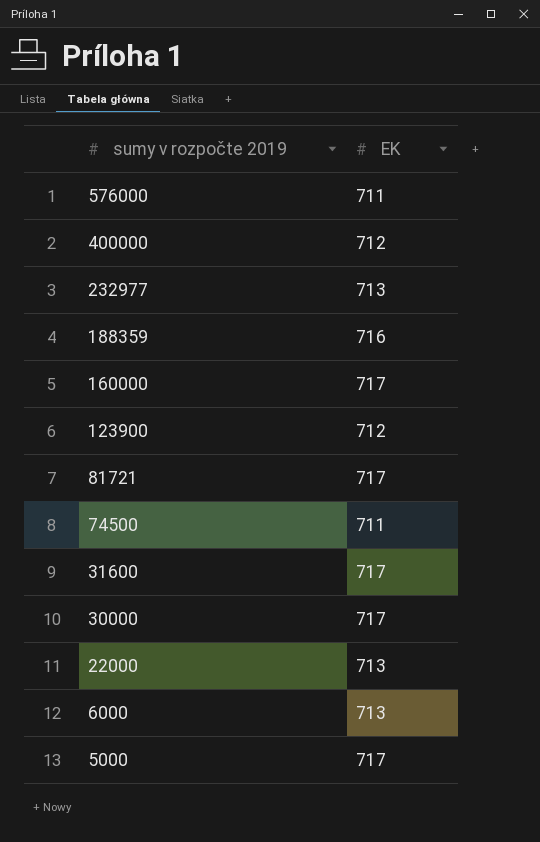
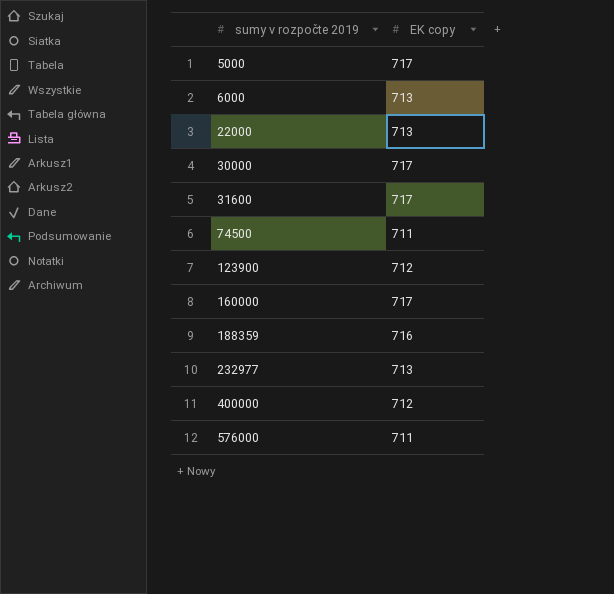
row order: sumy v rozpočte 2019 descending -> sumy v rozpočte 2019 ascending
column name: EK -> EK copy
row 81721: 717 -> none

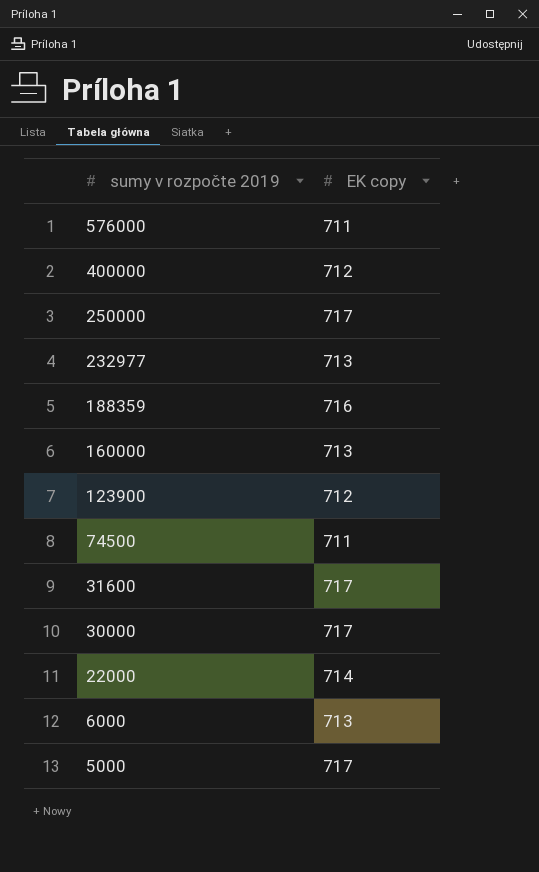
row order: sumy v rozpočte 2019 ascending -> sumy v rozpočte 2019 descending
row 250000: none -> 717
160000 | EK copy: 717 -> 713
22000 | EK copy: 713 -> 714

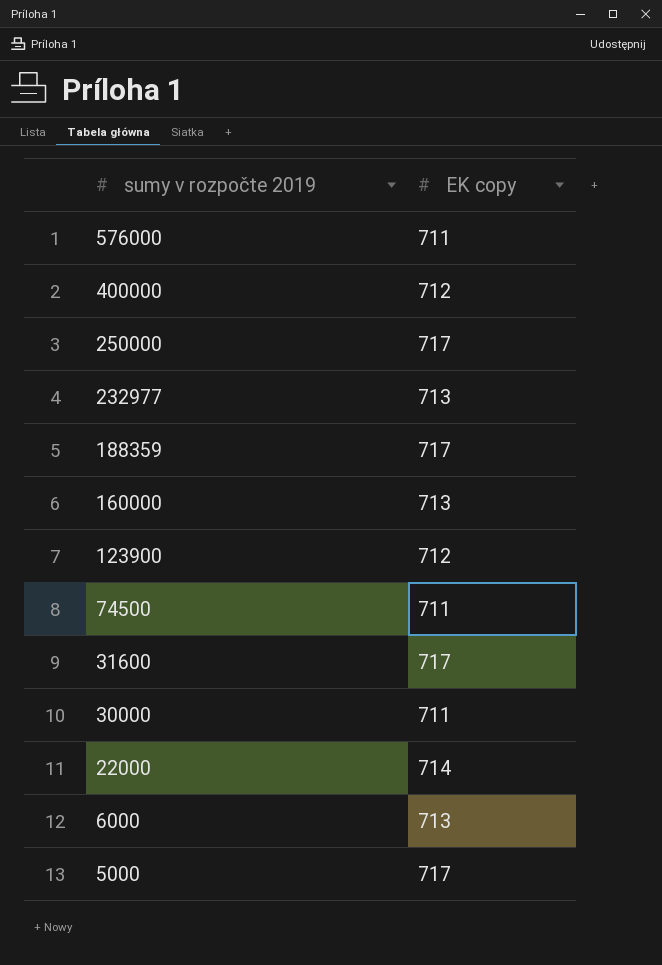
188359 | EK copy: 716 -> 717
30000 | EK copy: 717 -> 711

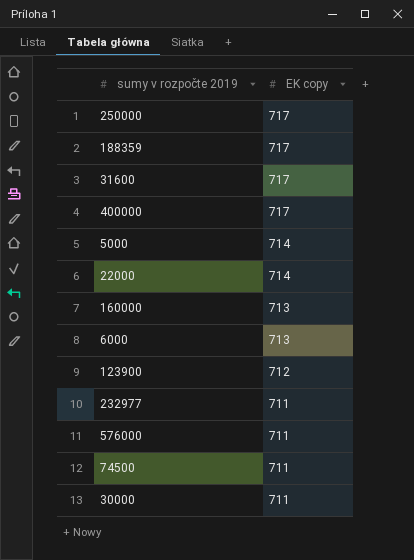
row order: sumy v rozpočte 2019 descending -> EK copy descending
400000 | EK copy: 712 -> 717
5000 | EK copy: 717 -> 714
232977 | EK copy: 713 -> 711

